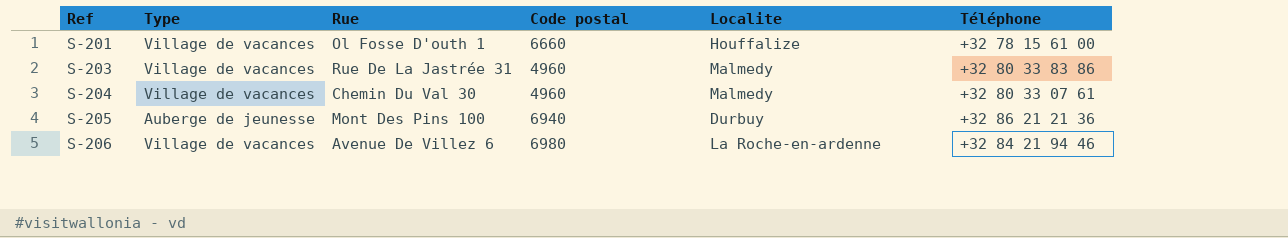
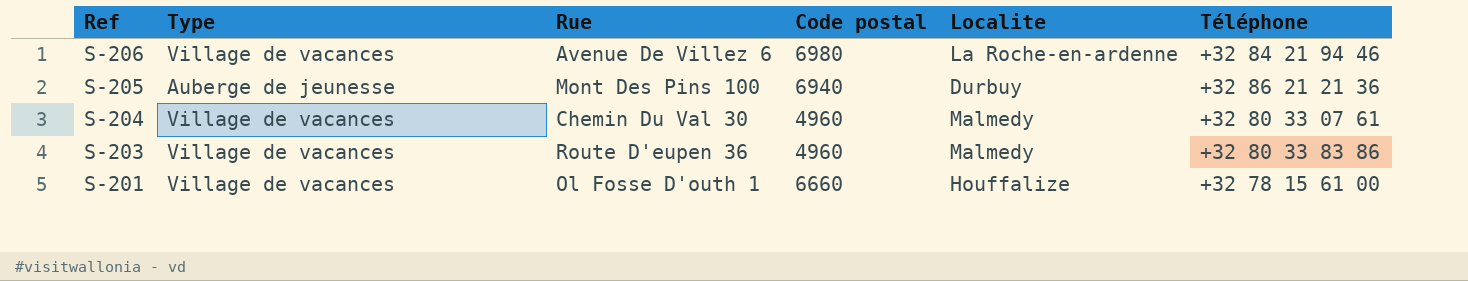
row order: Ref ascending -> Ref descending
S-203 | Rue: Rue De La Jastrée 31 -> Route D'eupen 36

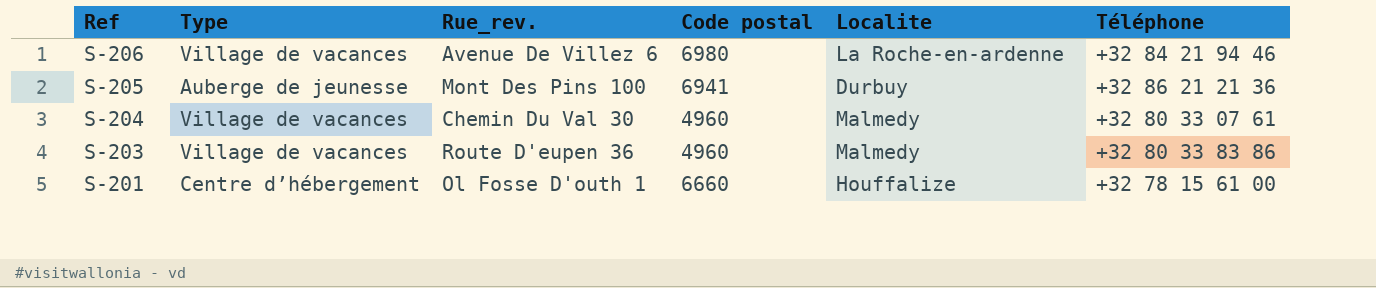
column name: Rue -> Rue_rev.
S-205 | Code postal: 6940 -> 6941
S-201 | Type: Village de vacances -> Centre d’hébergement

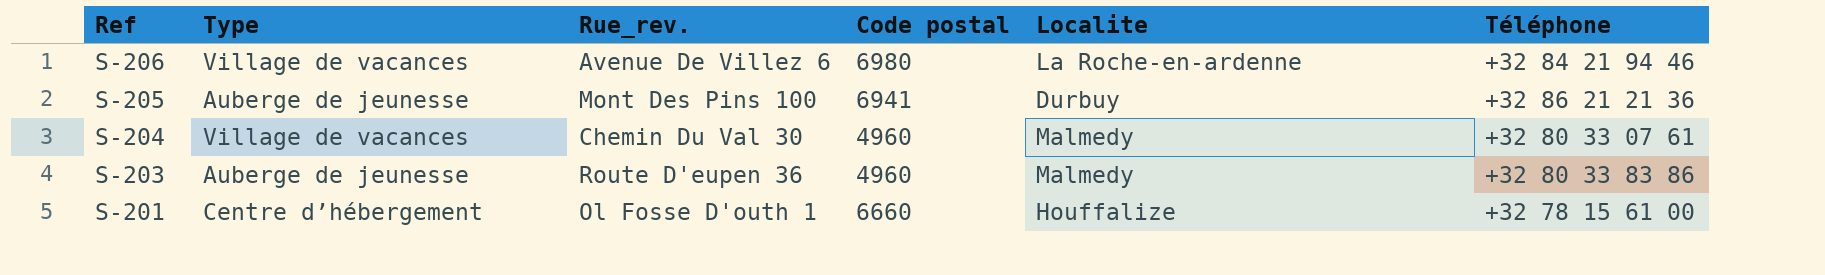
S-203 | Type: Village de vacances -> Auberge de jeunesse

